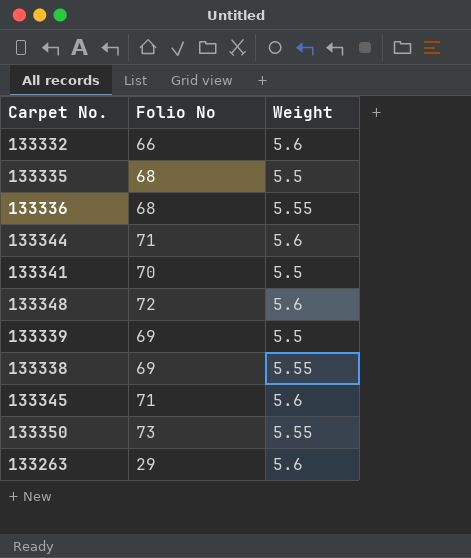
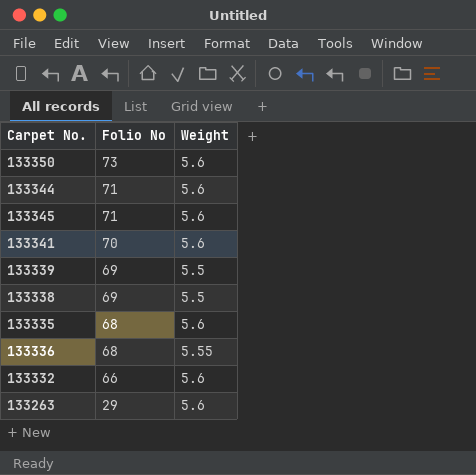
row order: none -> Folio No descending
row 133348: 72 | 5.6 -> none
133350 | Weight: 5.55 -> 5.6
133341 | Weight: 5.5 -> 5.6
133338 | Weight: 5.55 -> 5.5
133335 | Weight: 5.5 -> 5.6

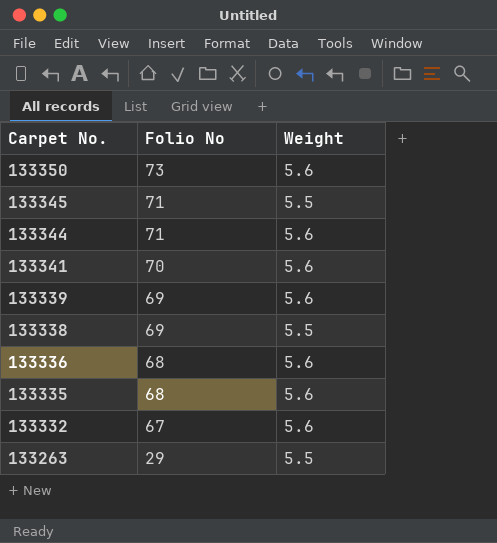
row order: Folio No descending -> Carpet No. descending
133345 | Weight: 5.6 -> 5.5
133339 | Weight: 5.5 -> 5.6
133336 | Weight: 5.55 -> 5.6
133332 | Folio No: 66 -> 67
133263 | Weight: 5.6 -> 5.5

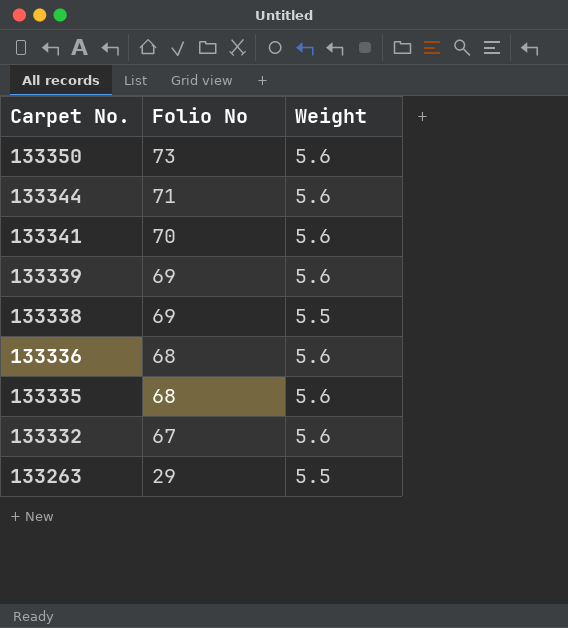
row 133345: 71 | 5.5 -> none

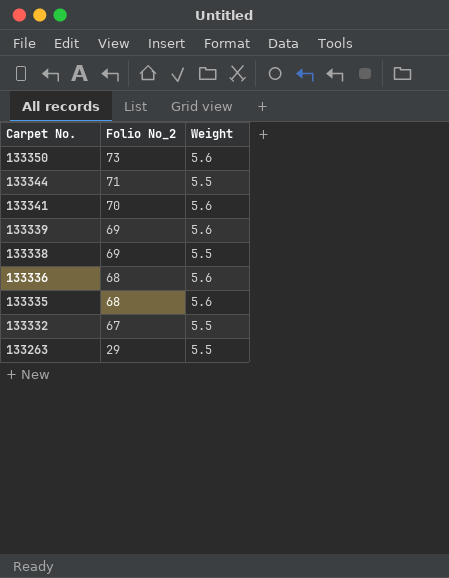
column name: Folio No -> Folio No_2
133344 | Weight: 5.6 -> 5.5
133332 | Weight: 5.6 -> 5.5

